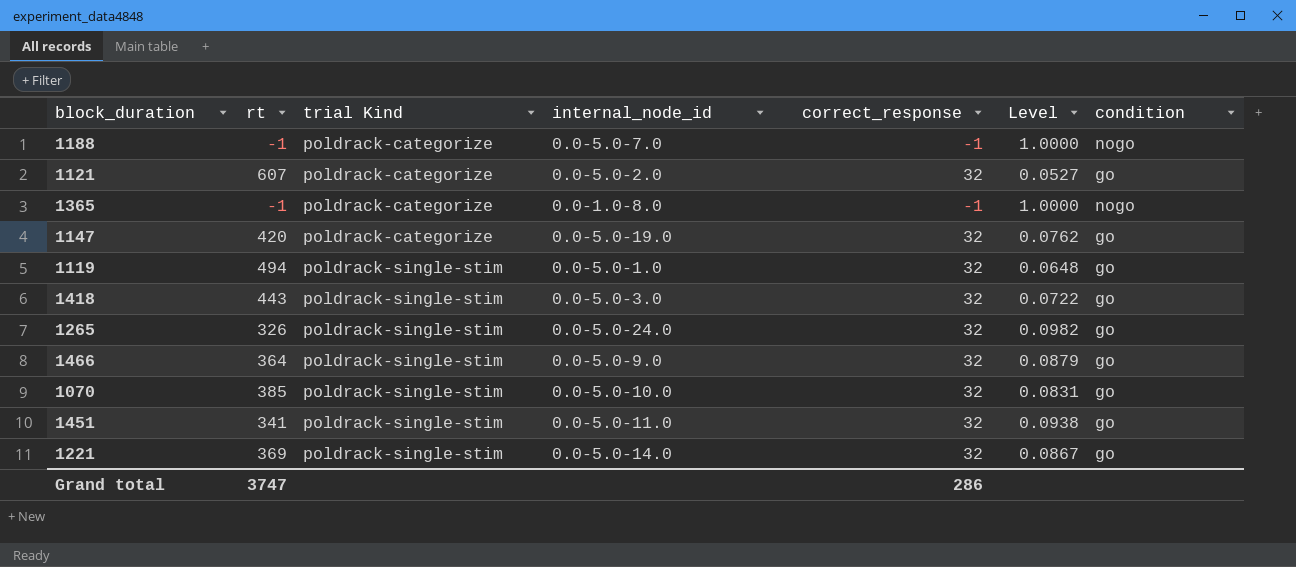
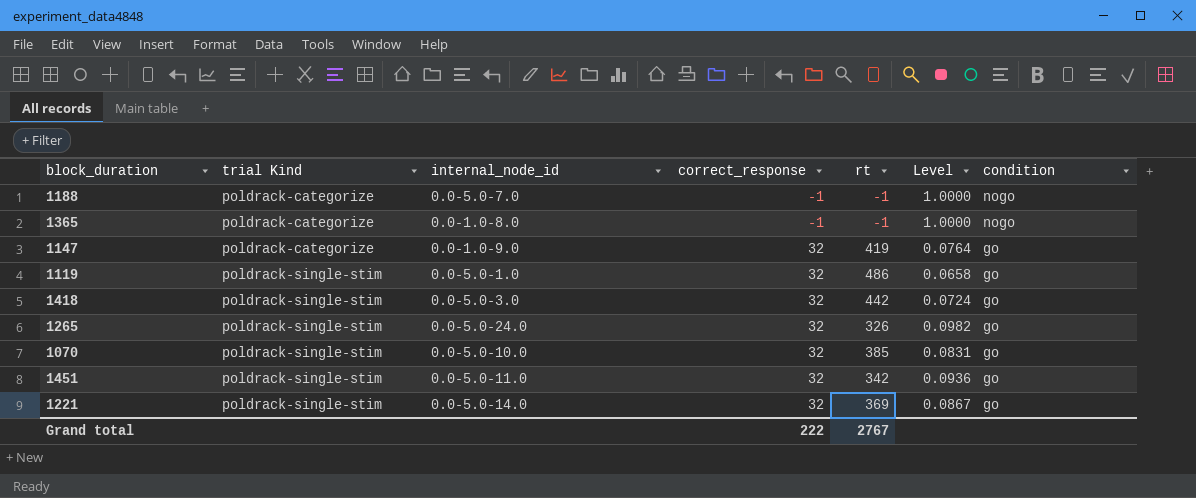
column rt | position: 2 -> 5
row 1121: 607 | poldrack-categorize | 0.0-5.0-2.0 | 32 | 0.0527 | go -> none
row 1466: 364 | poldrack-single-stim | 0.0-5.0-9.0 | 32 | 0.0879 | go -> none
1147 | internal_node_id: 0.0-5.0-19.0 -> 0.0-1.0-9.0
1147 | rt: 420 -> 419
1147 | Level: 0.0762 -> 0.0764
1119 | rt: 494 -> 486
1119 | Level: 0.0648 -> 0.0658
1418 | rt: 443 -> 442
1418 | Level: 0.0722 -> 0.0724
1451 | rt: 341 -> 342
1451 | Level: 0.0938 -> 0.0936
Grand total | correct_response: 286 -> 222
Grand total | rt: 3747 -> 2767

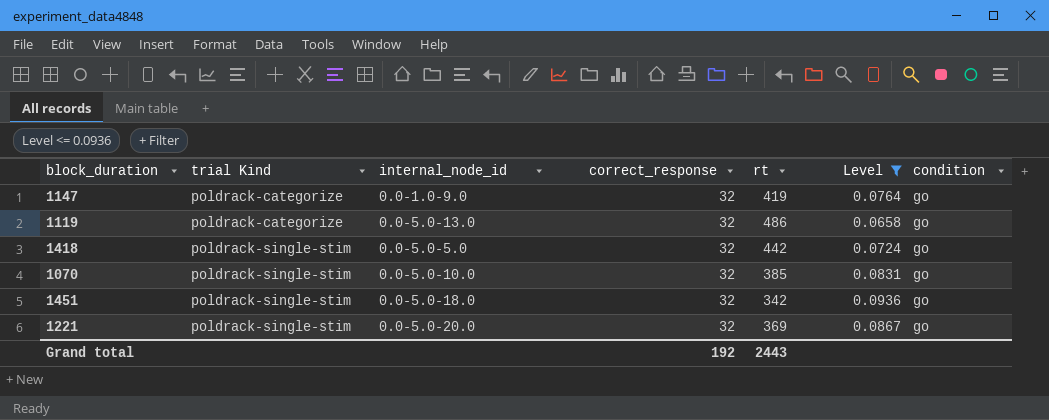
filter: none -> Level <= 0.0936
1119 | trial Kind: poldrack-single-stim -> poldrack-categorize
1119 | internal_node_id: 0.0-5.0-1.0 -> 0.0-5.0-13.0
1418 | internal_node_id: 0.0-5.0-3.0 -> 0.0-5.0-5.0
1451 | internal_node_id: 0.0-5.0-11.0 -> 0.0-5.0-18.0
1221 | internal_node_id: 0.0-5.0-14.0 -> 0.0-5.0-20.0
Grand total | correct_response: 222 -> 192
Grand total | rt: 2767 -> 2443

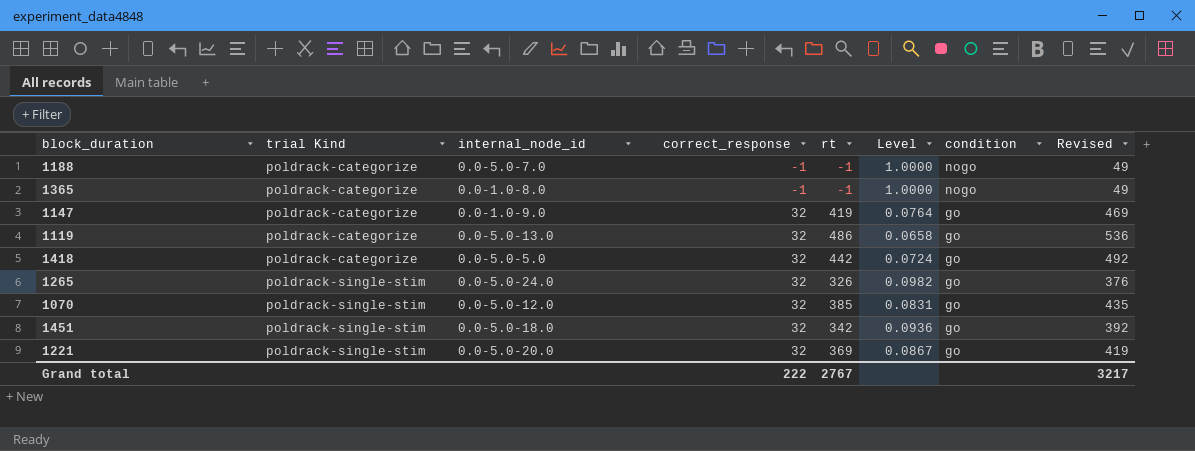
filter: Level <= 0.0936 -> none
column Revised | formula: none -> [rt] + 50
1418 | trial Kind: poldrack-single-stim -> poldrack-categorize
1070 | internal_node_id: 0.0-5.0-10.0 -> 0.0-5.0-12.0
Grand total | correct_response: 192 -> 222
Grand total | rt: 2443 -> 2767

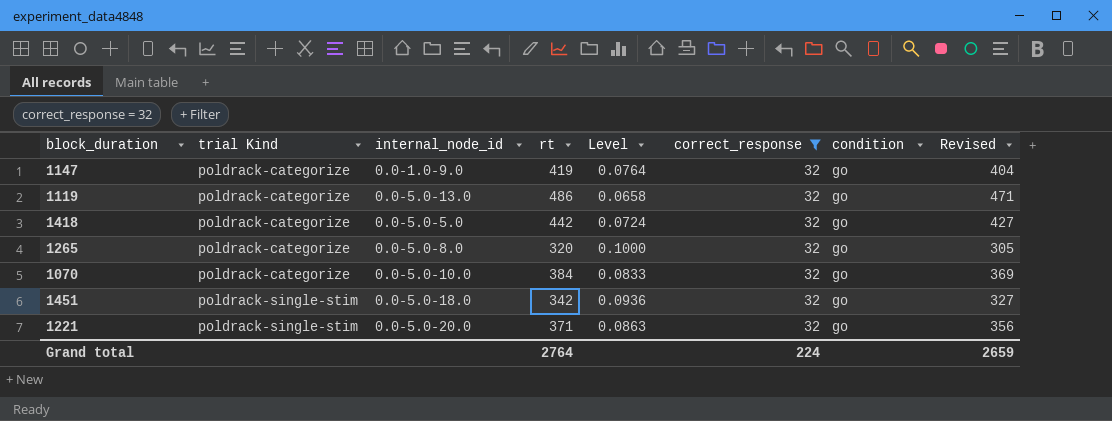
filter: none -> correct_response = 32
column correct_response | position: 4 -> 6
column Revised | formula: [rt] + 50 -> [rt] - 15
1265 | trial Kind: poldrack-single-stim -> poldrack-categorize
1265 | internal_node_id: 0.0-5.0-24.0 -> 0.0-5.0-8.0
1265 | rt: 326 -> 320
1265 | Level: 0.0982 -> 0.1000
1070 | trial Kind: poldrack-single-stim -> poldrack-categorize
1070 | internal_node_id: 0.0-5.0-12.0 -> 0.0-5.0-10.0
1070 | rt: 385 -> 384
1070 | Level: 0.0831 -> 0.0833
1221 | rt: 369 -> 371
1221 | Level: 0.0867 -> 0.0863
Grand total | rt: 2767 -> 2764
Grand total | correct_response: 222 -> 224
Grand total | Revised: 3217 -> 2659

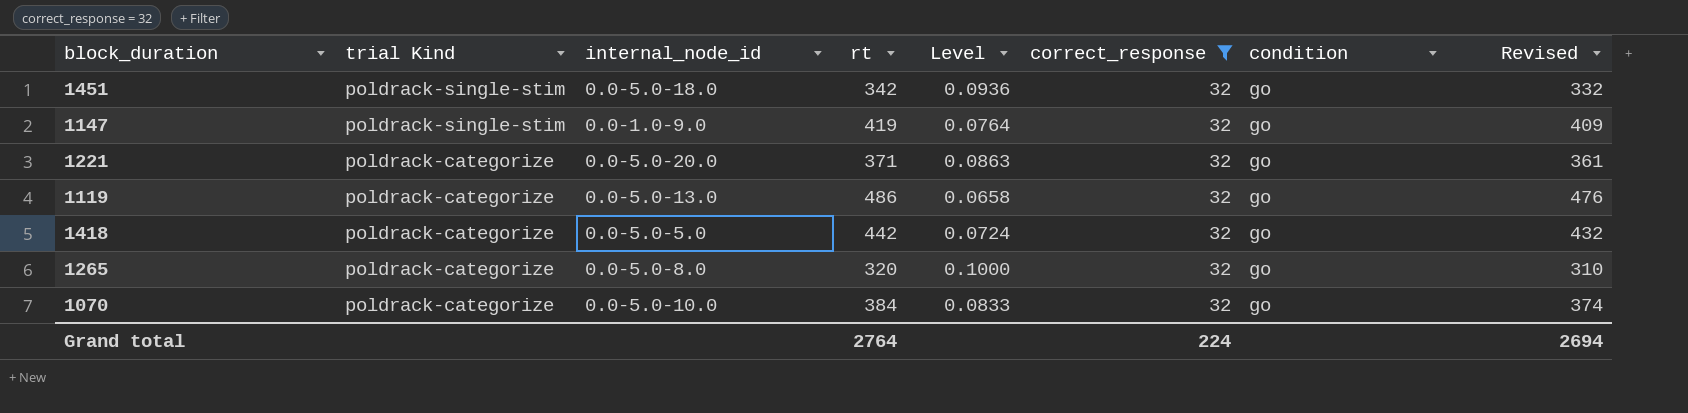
row order: trial Kind ascending -> trial Kind descending
column Revised | formula: [rt] - 15 -> [rt] - 10
1147 | trial Kind: poldrack-categorize -> poldrack-single-stim
1221 | trial Kind: poldrack-single-stim -> poldrack-categorize
Grand total | Revised: 2659 -> 2694

